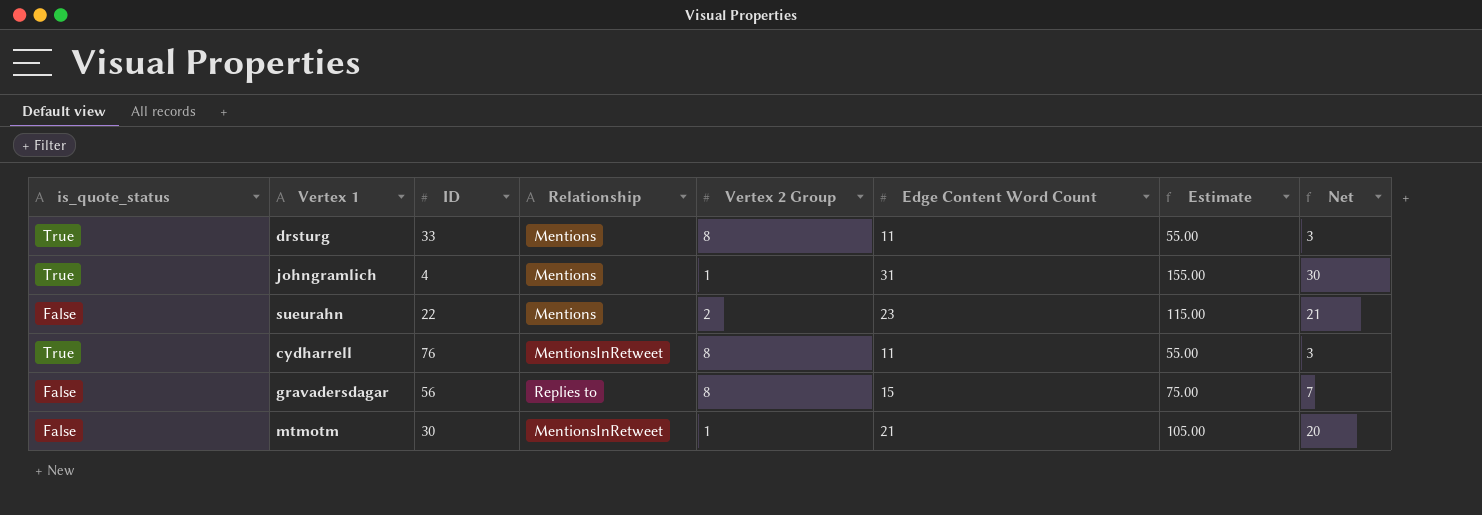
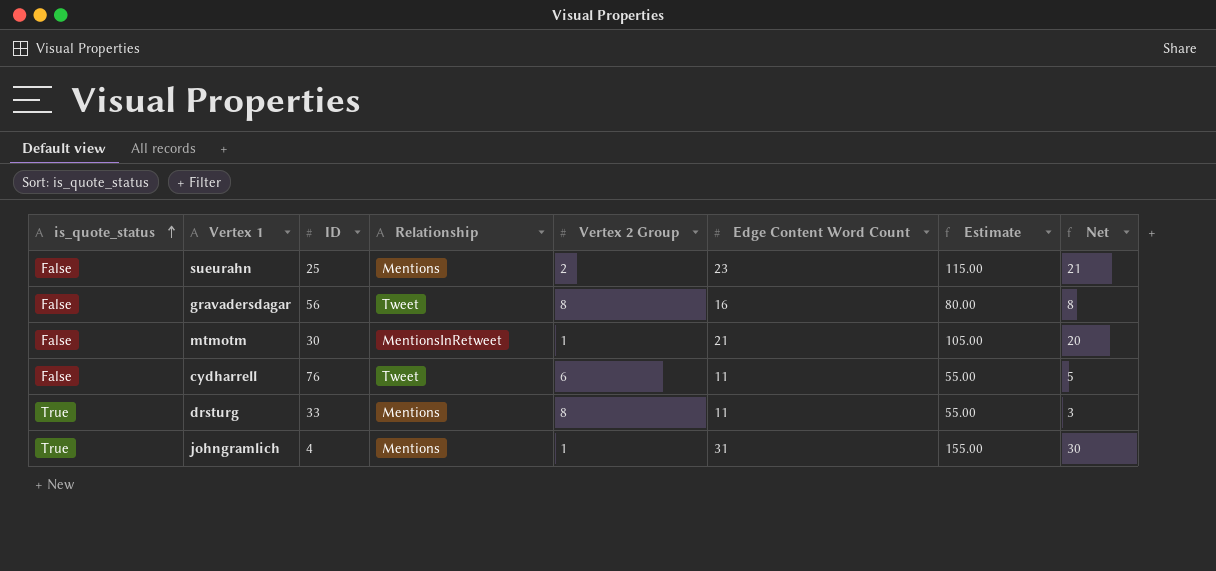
row order: none -> is_quote_status ascending
sueurahn | ID: 22 -> 25
gravadersdagar | Relationship: Replies to -> Tweet
gravadersdagar | Edge Content Word Count: 15 -> 16
gravadersdagar | Estimate: 75.00 -> 80.00
gravadersdagar | Net: 7 -> 8
cydharrell | is_quote_status: True -> False
cydharrell | Relationship: MentionsInRetweet -> Tweet
cydharrell | Vertex 2 Group: 8 -> 6
cydharrell | Net: 3 -> 5

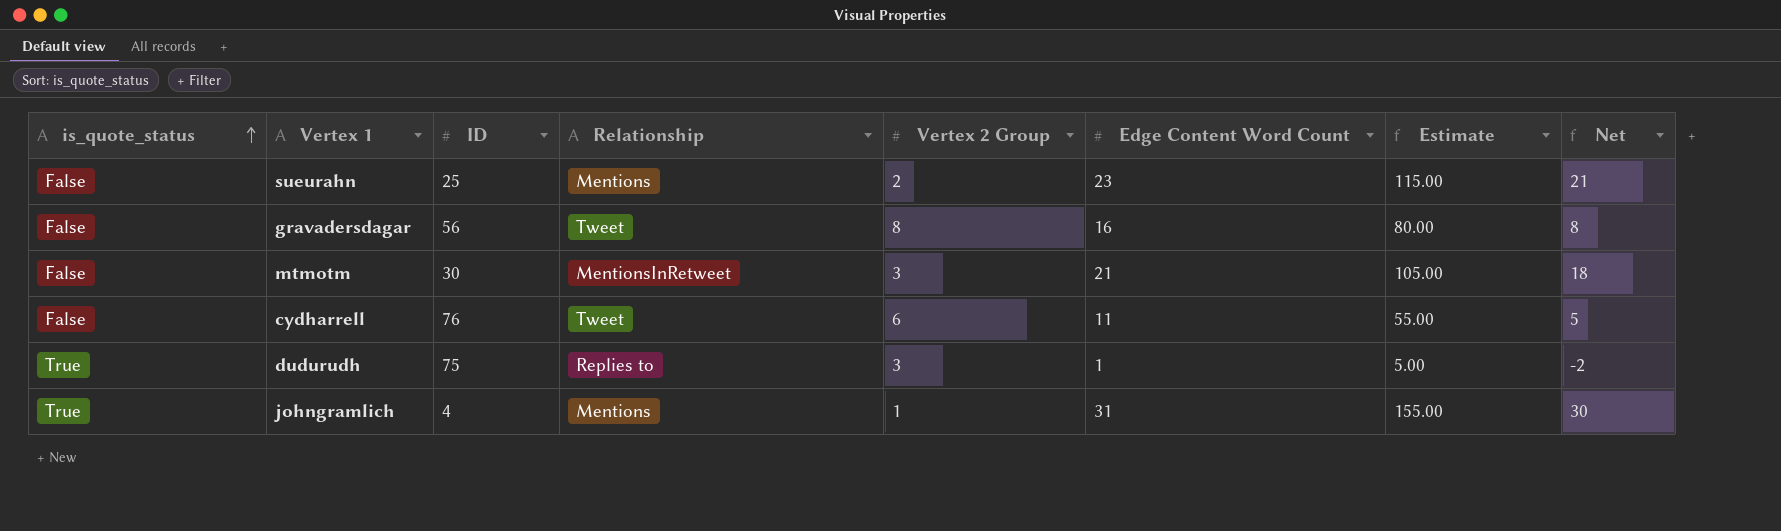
row drsturg: True | 33 | Mentions | 8 | 11 | 55.00 | 3 -> none
mtmotm | Vertex 2 Group: 1 -> 3
mtmotm | Net: 20 -> 18
row dudurudh: none -> True | 75 | Replies to | 3 | 1 | 5.00 | -2

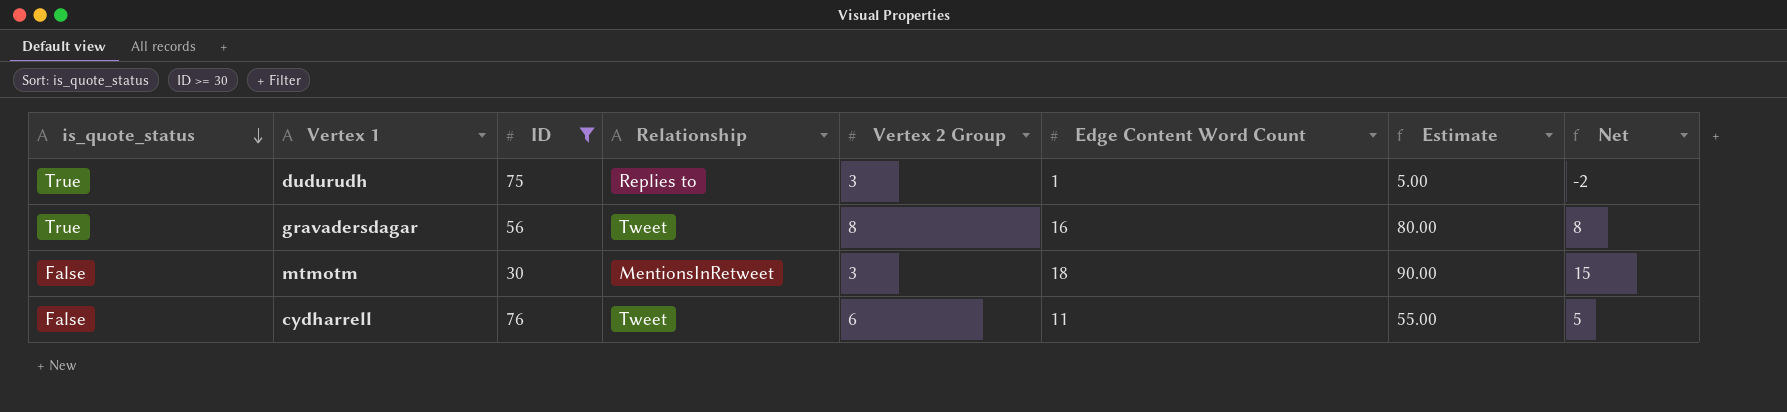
filter: none -> ID >= 30
row order: is_quote_status ascending -> is_quote_status descending
gravadersdagar | is_quote_status: False -> True
mtmotm | Edge Content Word Count: 21 -> 18
mtmotm | Estimate: 105.00 -> 90.00
mtmotm | Net: 18 -> 15

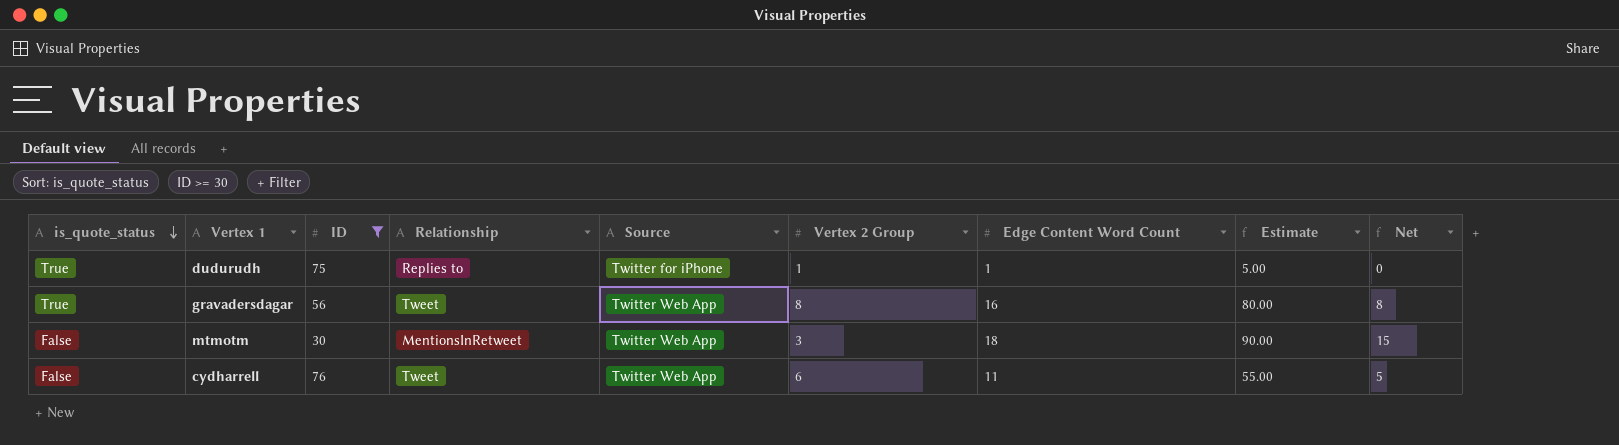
column Source | position: none -> 5
dudurudh | Vertex 2 Group: 3 -> 1
dudurudh | Net: -2 -> 0

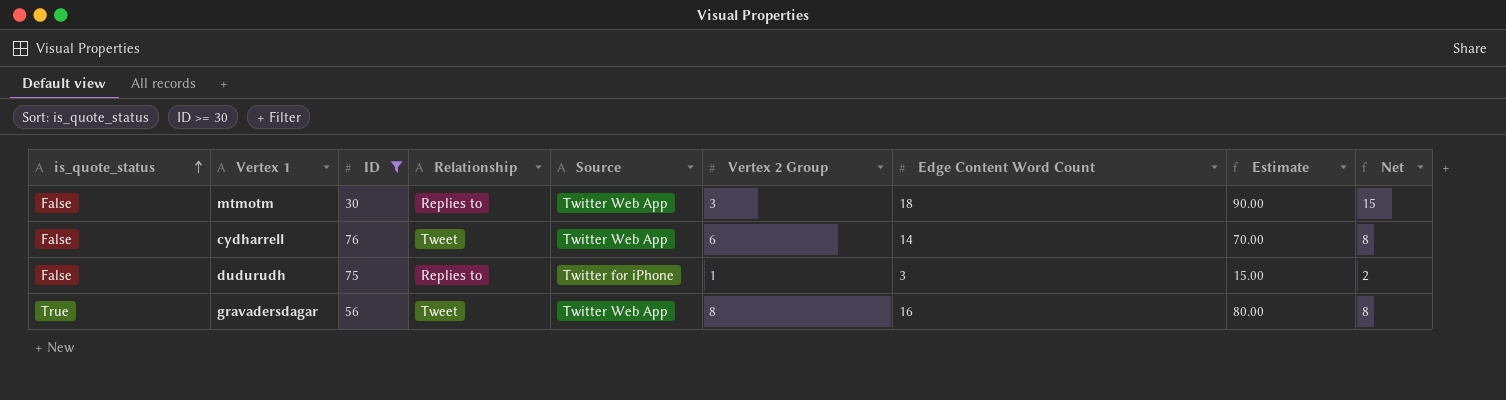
row order: is_quote_status descending -> is_quote_status ascending
mtmotm | Relationship: MentionsInRetweet -> Replies to
cydharrell | Edge Content Word Count: 11 -> 14
cydharrell | Estimate: 55.00 -> 70.00
cydharrell | Net: 5 -> 8
dudurudh | is_quote_status: True -> False
dudurudh | Edge Content Word Count: 1 -> 3
dudurudh | Estimate: 5.00 -> 15.00
dudurudh | Net: 0 -> 2

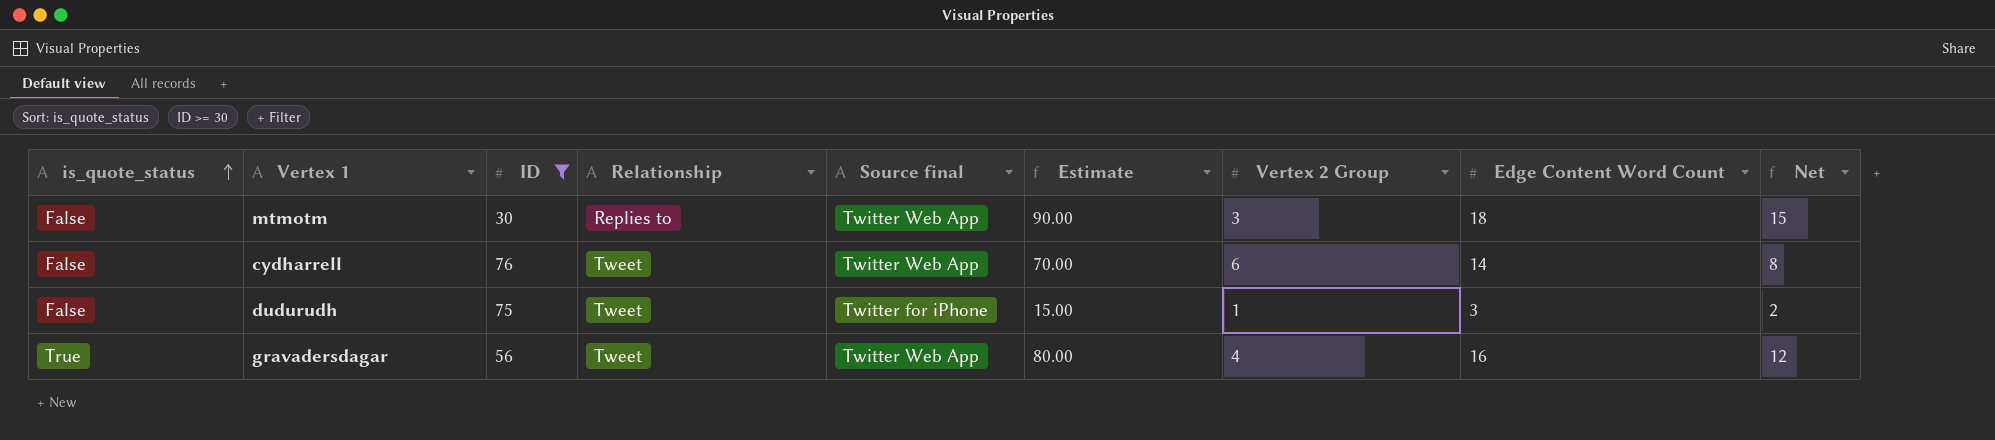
column name: Source -> Source final
column Estimate | position: 8 -> 6
dudurudh | Relationship: Replies to -> Tweet
gravadersdagar | Vertex 2 Group: 8 -> 4
gravadersdagar | Net: 8 -> 12

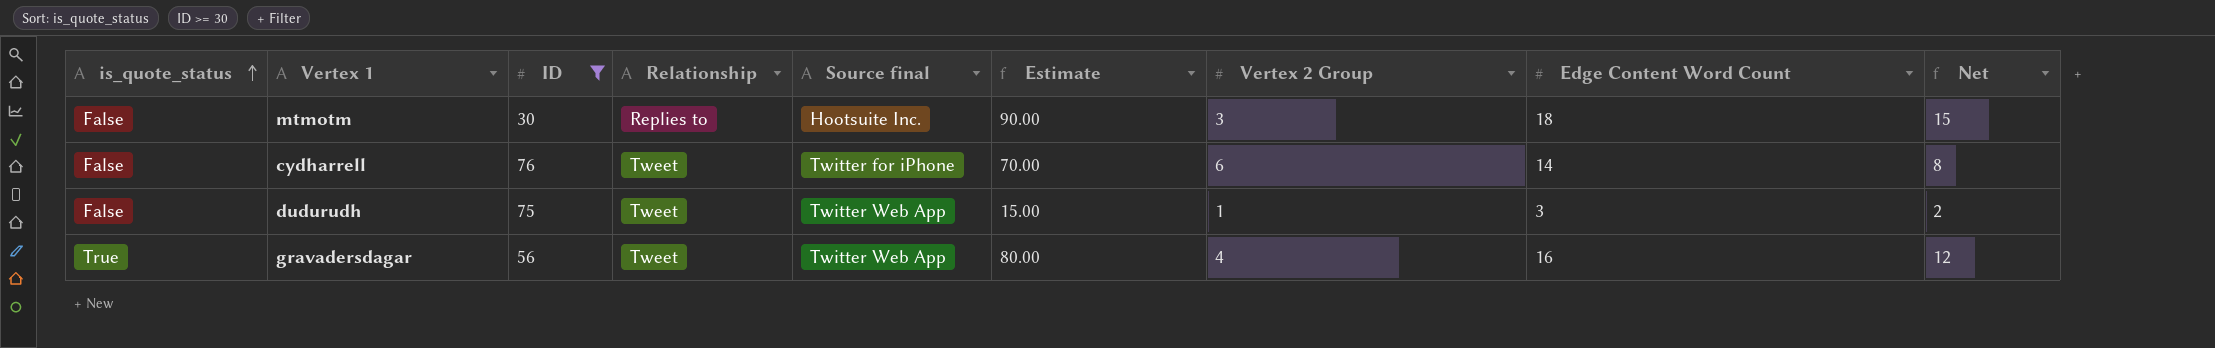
mtmotm | Source final: Twitter Web App -> Hootsuite Inc.
cydharrell | Source final: Twitter Web App -> Twitter for iPhone
dudurudh | Source final: Twitter for iPhone -> Twitter Web App

